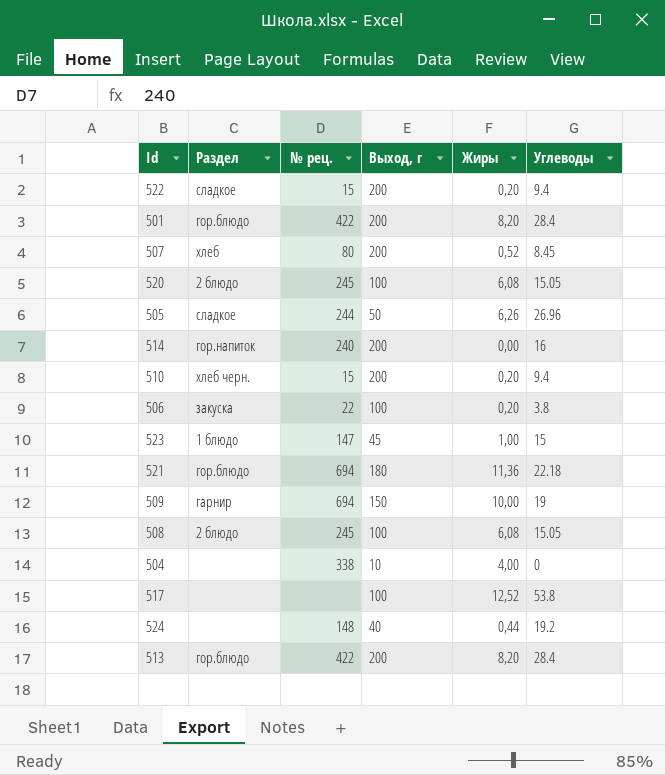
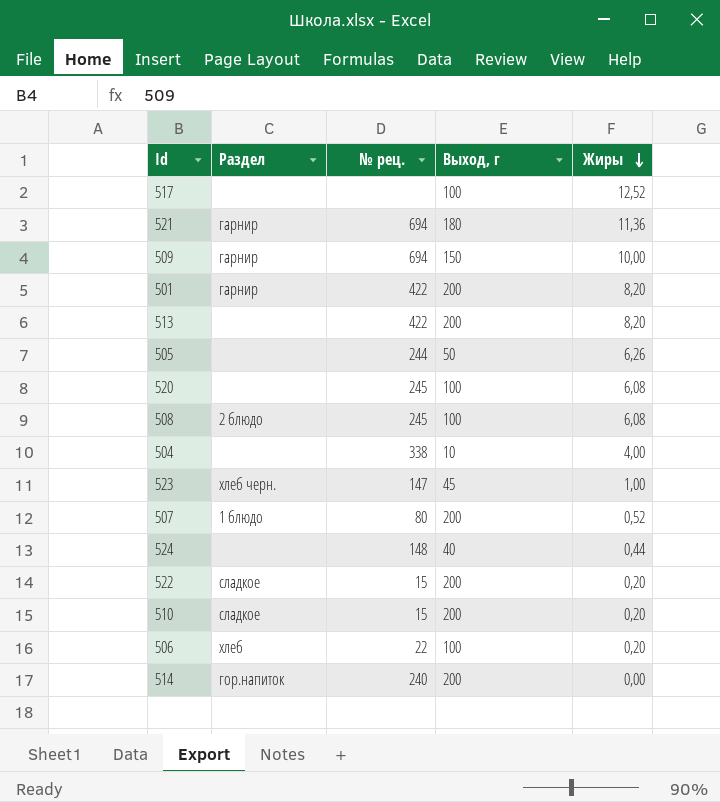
row order: none -> Жиры descending
column Углеводы | position: 6 -> none
521 | Раздел: гор.блюдо -> гарнир
501 | Раздел: гор.блюдо -> гарнир
513 | Раздел: гор.блюдо -> none
505 | Раздел: сладкое -> none
520 | Раздел: 2 блюдо -> none
523 | Раздел: 1 блюдо -> хлеб черн.
507 | Раздел: хлеб -> 1 блюдо
510 | Раздел: хлеб черн. -> сладкое
506 | Раздел: закуска -> хлеб

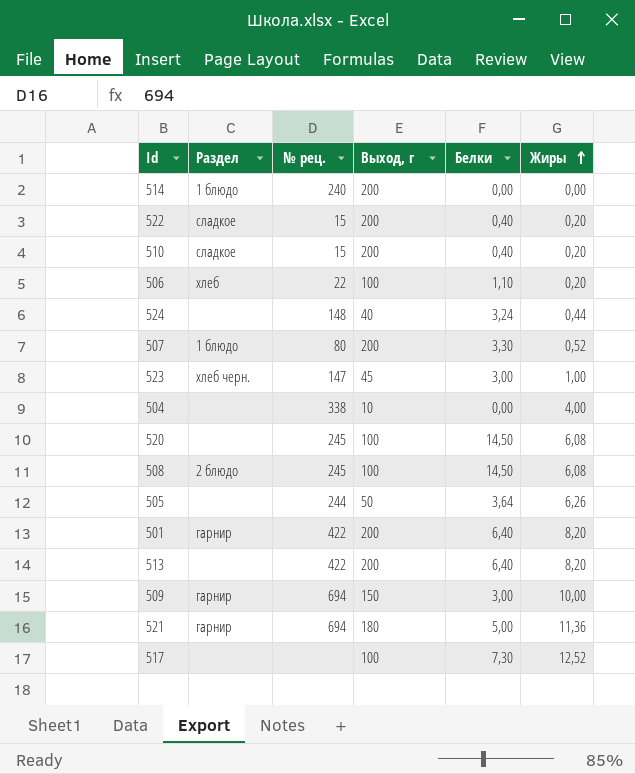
row order: Жиры descending -> Жиры ascending
column Белки | position: none -> 5
514 | Раздел: гор.напиток -> 1 блюдо

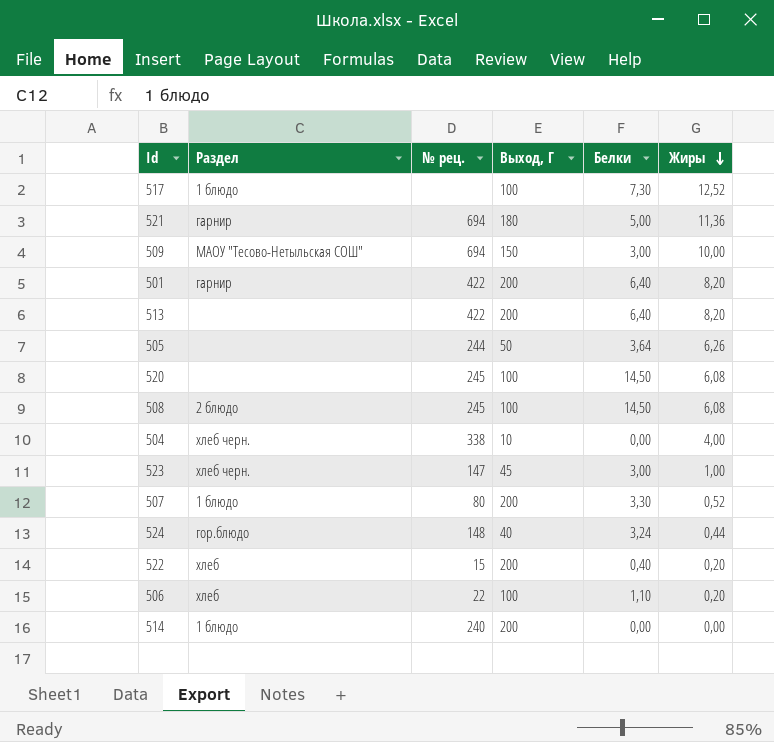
row order: Жиры ascending -> Жиры descending
column name: Выход, г -> Выход, Г
row 510: сладкое | 15 | 200 | 0,40 | 0,20 -> none
517 | Раздел: none -> 1 блюдо
509 | Раздел: гарнир -> МАОУ "Тесово-Нетыльская СОШ"
504 | Раздел: none -> хлеб черн.
524 | Раздел: none -> гор.блюдо
522 | Раздел: сладкое -> хлеб

